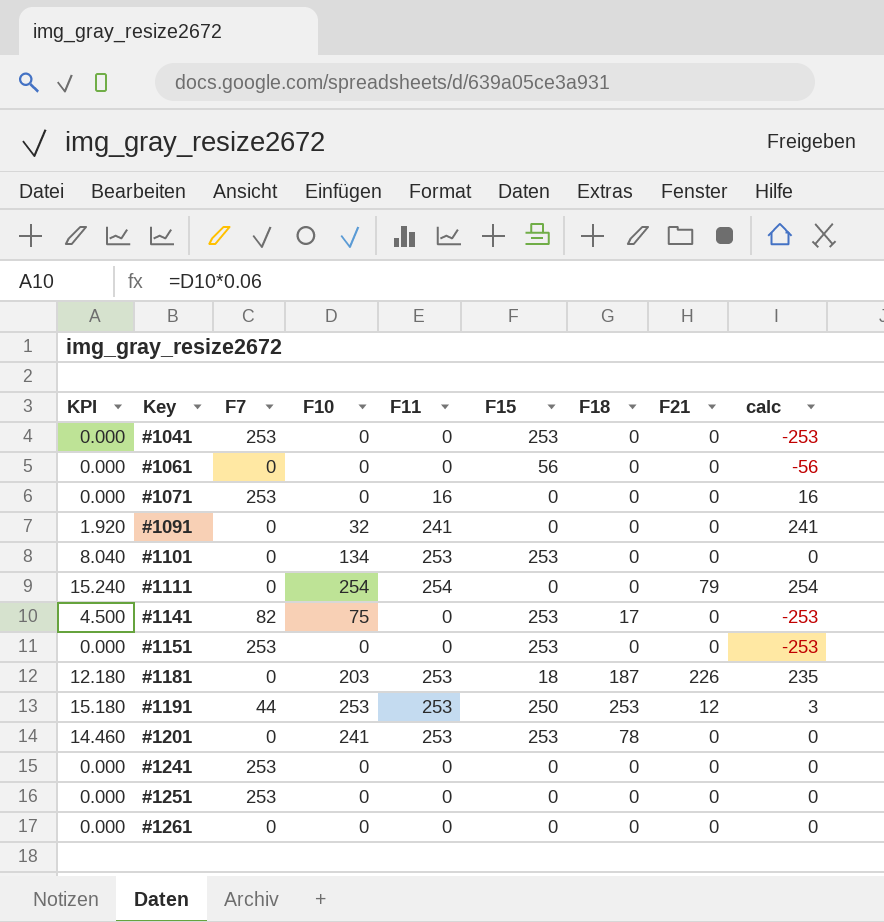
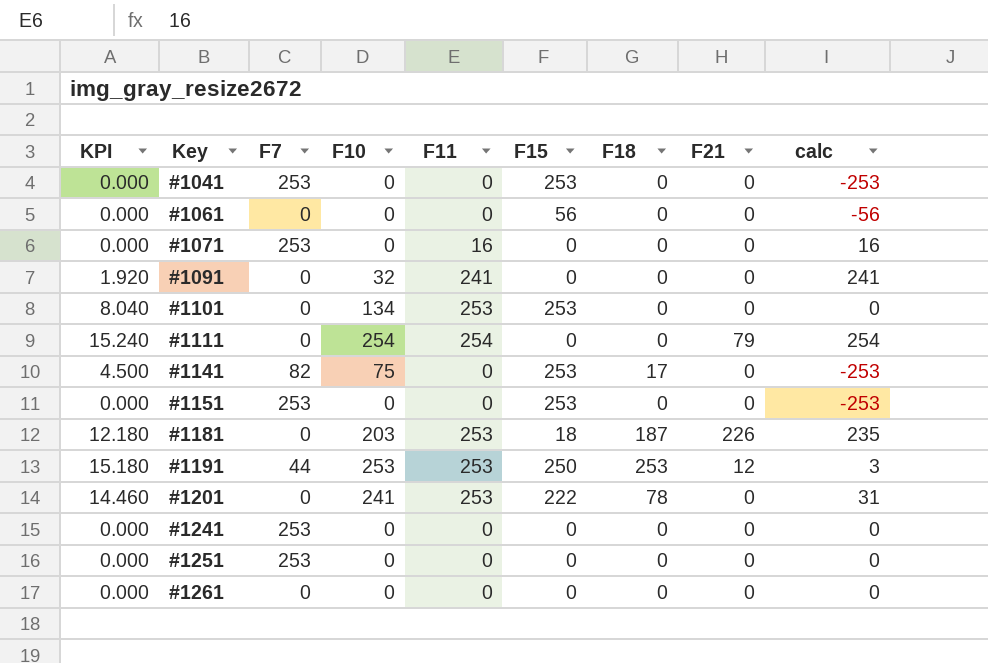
#1201 | F15: 253 -> 222
#1201 | calc: 0 -> 31

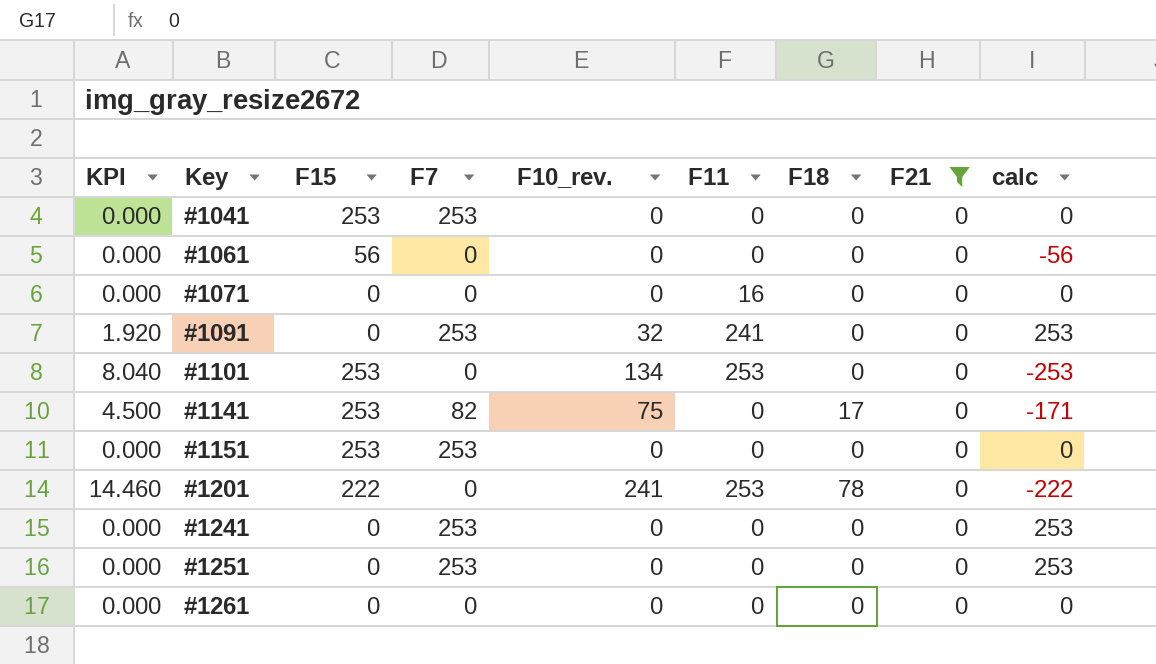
filter: none -> F21 = 0
column F15 | position: 6 -> 3
column name: F10 -> F10_rev.
column calc | formula: [F11] - [F15] -> [F7] - [F15]
#1071 | F7: 253 -> 0
#1091 | F7: 0 -> 253

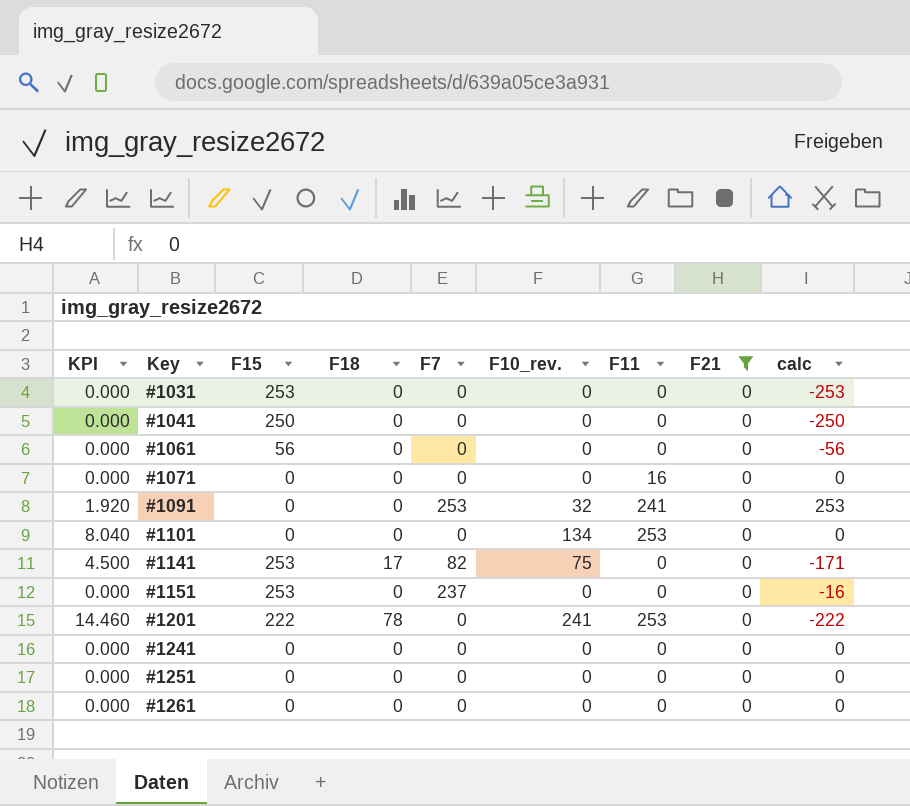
column F18 | position: 7 -> 4
row #1031: none -> 0.000 | 253 | 0 | 0 | 0 | 0 | 0 | -253
#1041 | F15: 253 -> 250
#1041 | F7: 253 -> 0
#1041 | calc: 0 -> -250
#1101 | F15: 253 -> 0
#1101 | calc: -253 -> 0
#1151 | F7: 253 -> 237
#1151 | calc: 0 -> -16
#1241 | F7: 253 -> 0
#1241 | calc: 253 -> 0
#1251 | F7: 253 -> 0
#1251 | calc: 253 -> 0

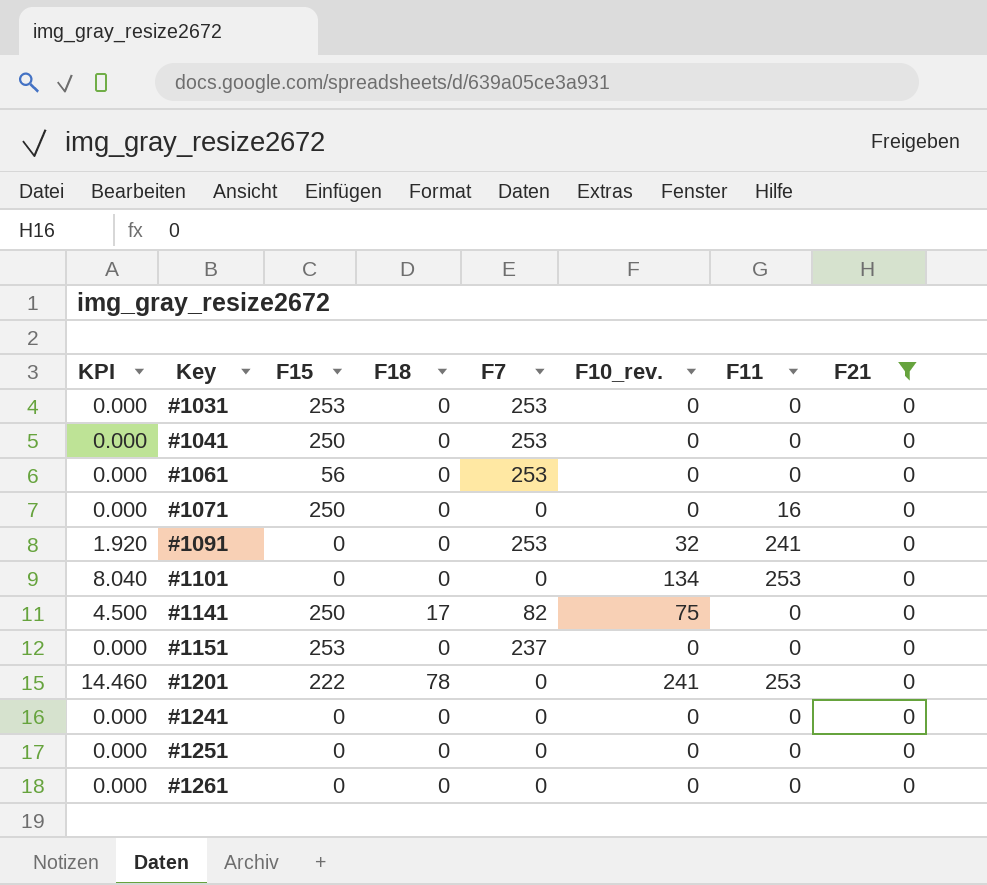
column calc | formula: [F7] - [F15] -> none
#1031 | F7: 0 -> 253
#1041 | F7: 0 -> 253
#1061 | F7: 0 -> 253
#1071 | F15: 0 -> 250
#1141 | F15: 253 -> 250

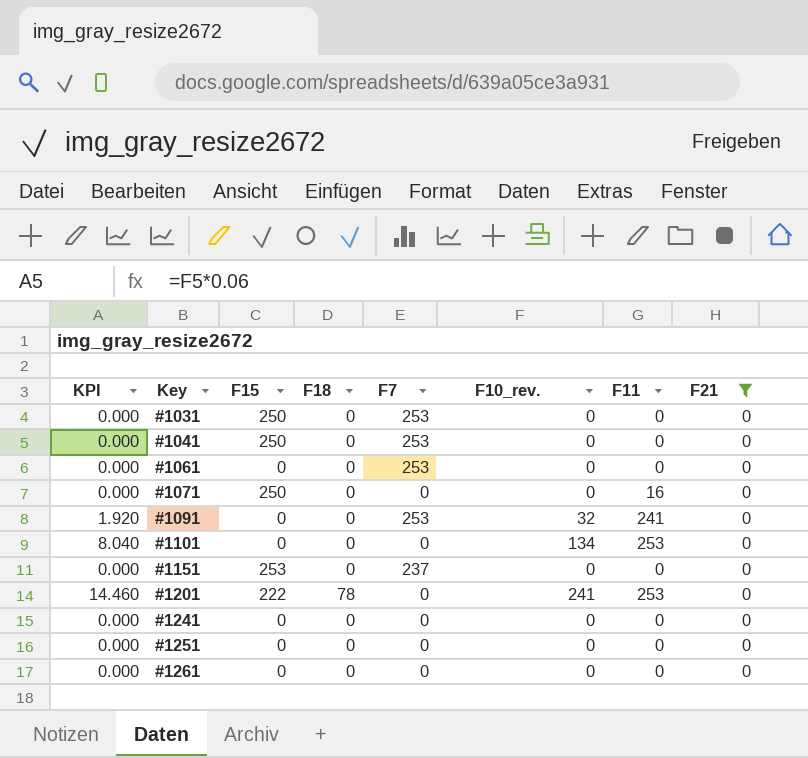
row #1141: 4.500 | 250 | 17 | 82 | 75 | 0 | 0 -> none
#1031 | F15: 253 -> 250
#1061 | F15: 56 -> 0

